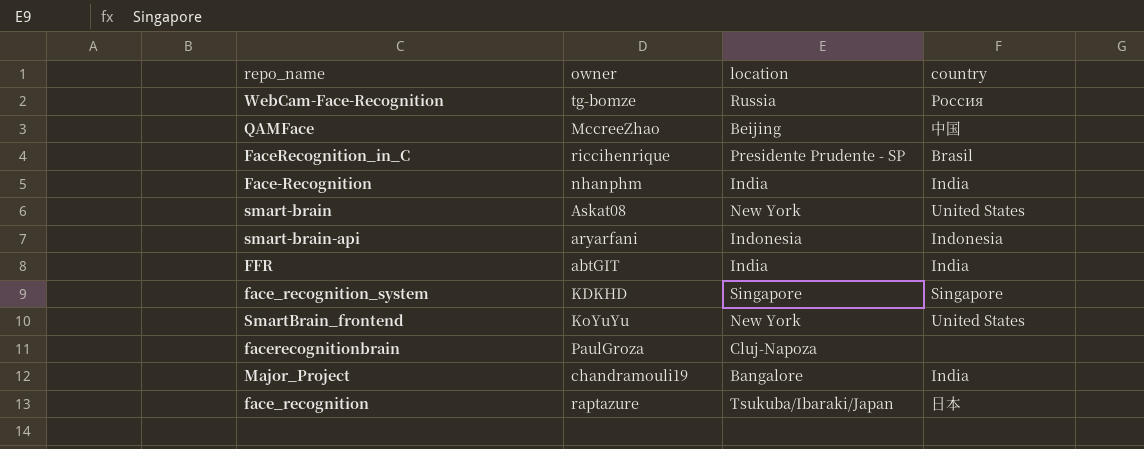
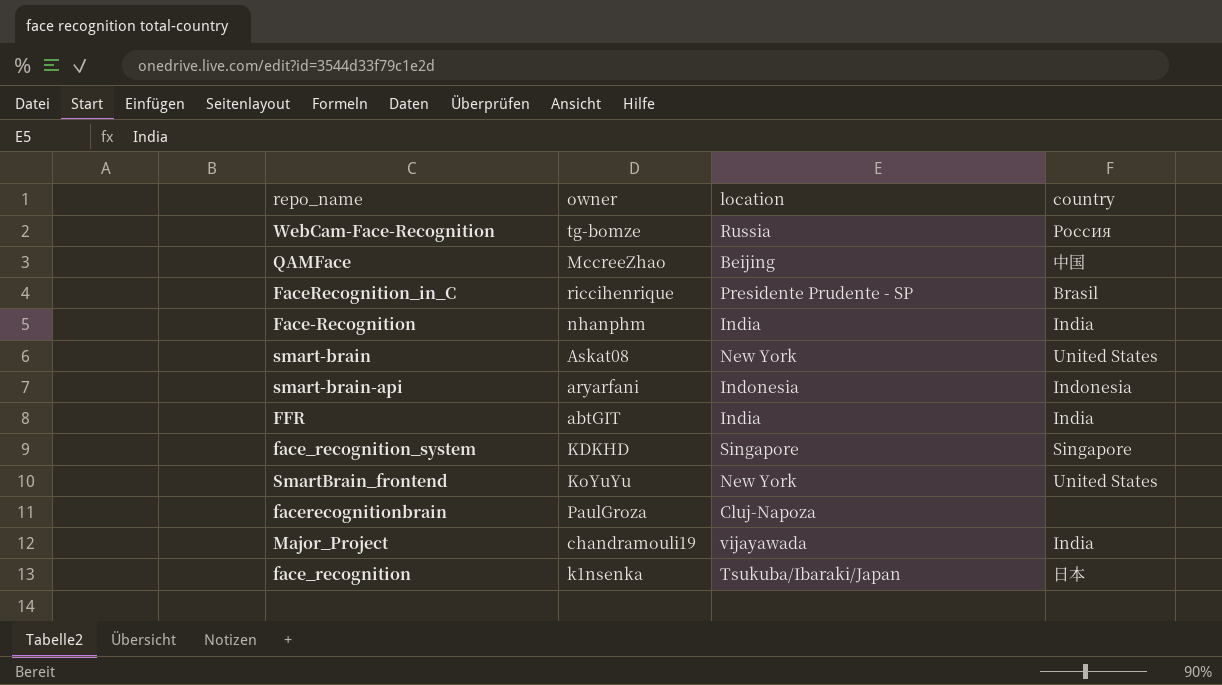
Major_Project | location: Bangalore -> vijayawada
face_recognition | owner: raptazure -> k1nsenka

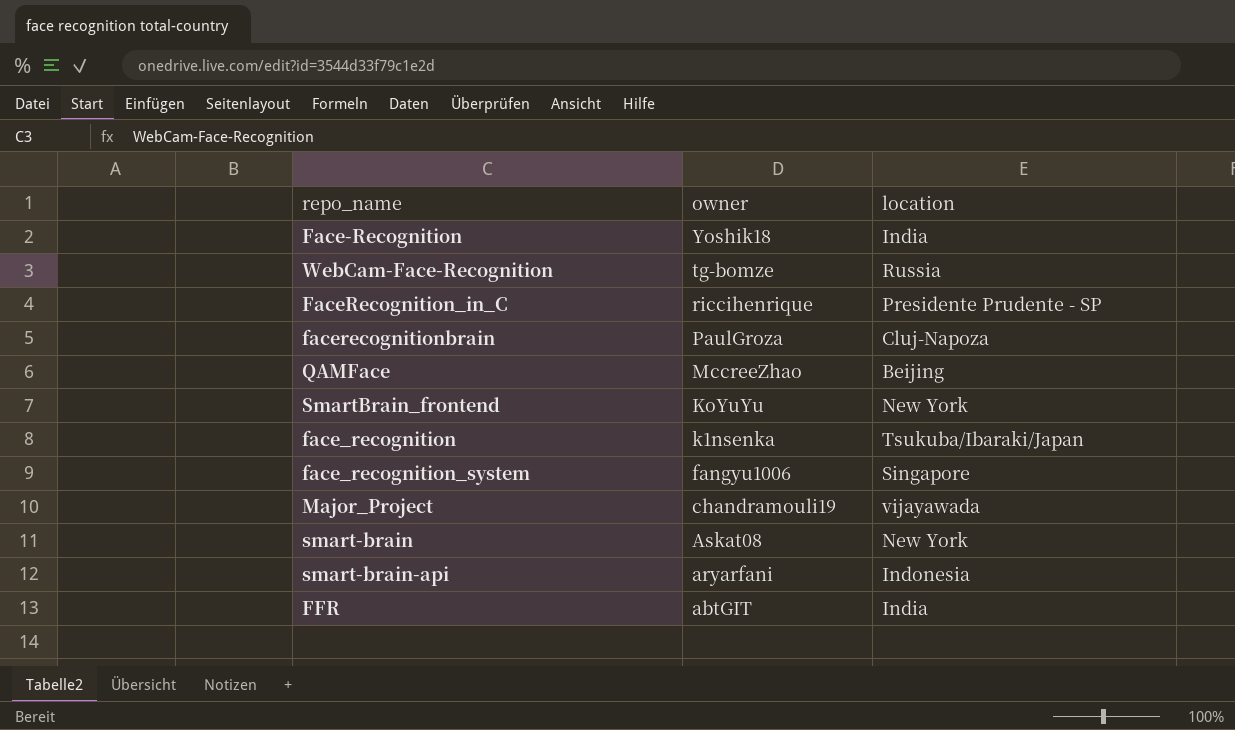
row order: none -> owner descending
column country | position: 4 -> none
Face-Recognition | owner: nhanphm -> Yoshik18
face_recognition_system | owner: KDKHD -> fangyu1006

